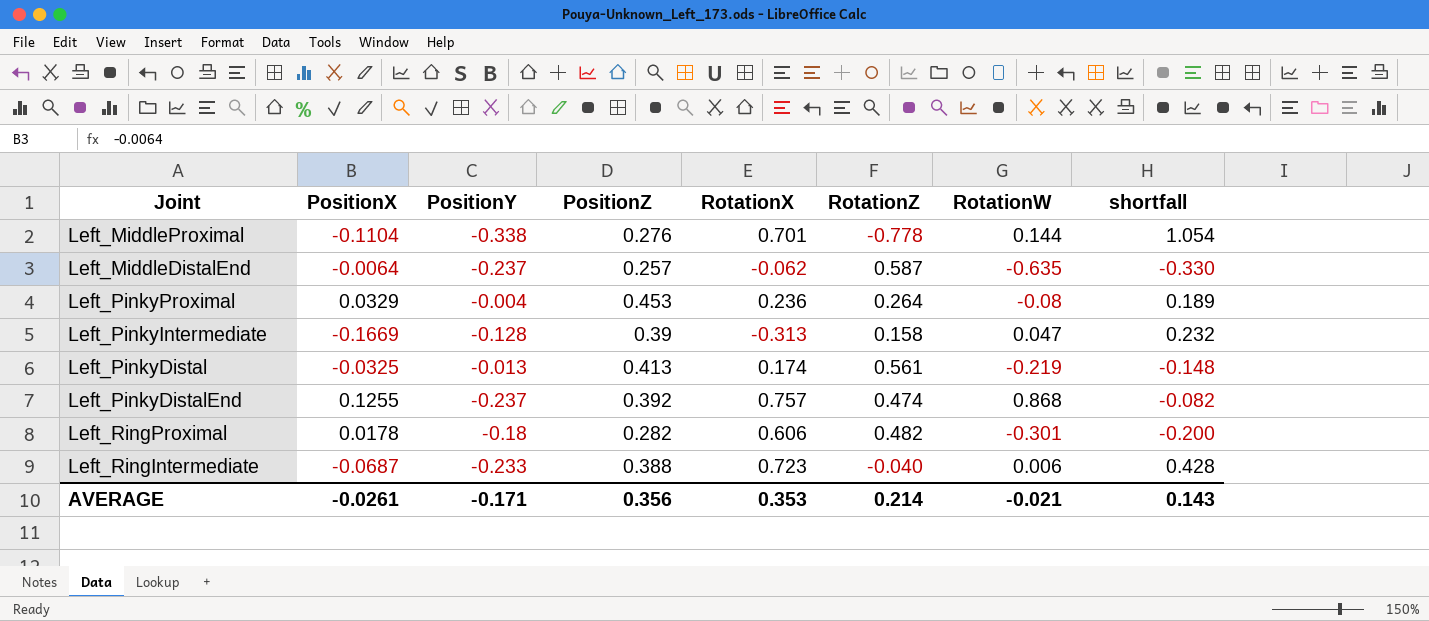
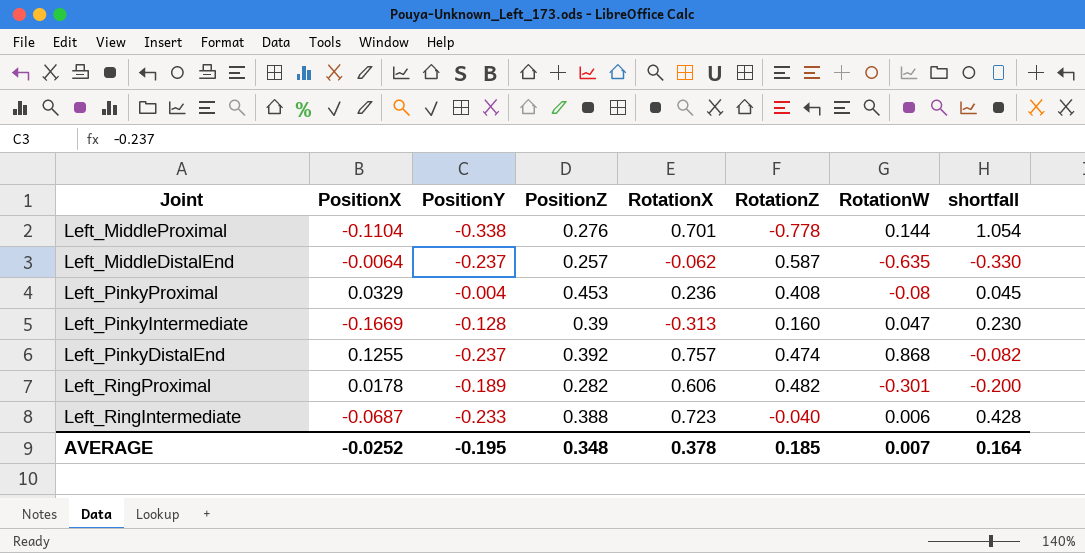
row Left_PinkyDistal: -0.0325 | -0.013 | 0.413 | 0.174 | 0.561 | -0.219 | -0.148 -> none
Left_PinkyProximal | RotationZ: 0.264 -> 0.408
Left_PinkyProximal | shortfall: 0.189 -> 0.045
Left_PinkyIntermediate | RotationZ: 0.158 -> 0.160
Left_PinkyIntermediate | shortfall: 0.232 -> 0.230
Left_RingProximal | PositionY: -0.18 -> -0.189
AVERAGE | PositionX: -0.0261 -> -0.0252
AVERAGE | PositionY: -0.171 -> -0.195
AVERAGE | PositionZ: 0.356 -> 0.348
AVERAGE | RotationX: 0.353 -> 0.378
AVERAGE | RotationZ: 0.214 -> 0.185
AVERAGE | RotationW: -0.021 -> 0.007
AVERAGE | shortfall: 0.143 -> 0.164

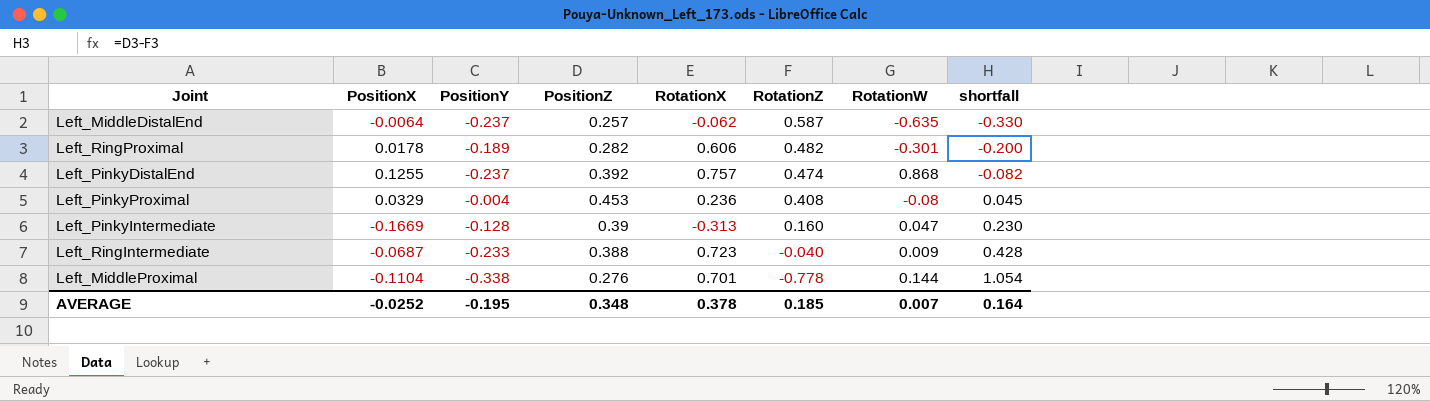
row order: none -> RotationZ descending
Left_RingIntermediate | RotationW: 0.006 -> 0.009

